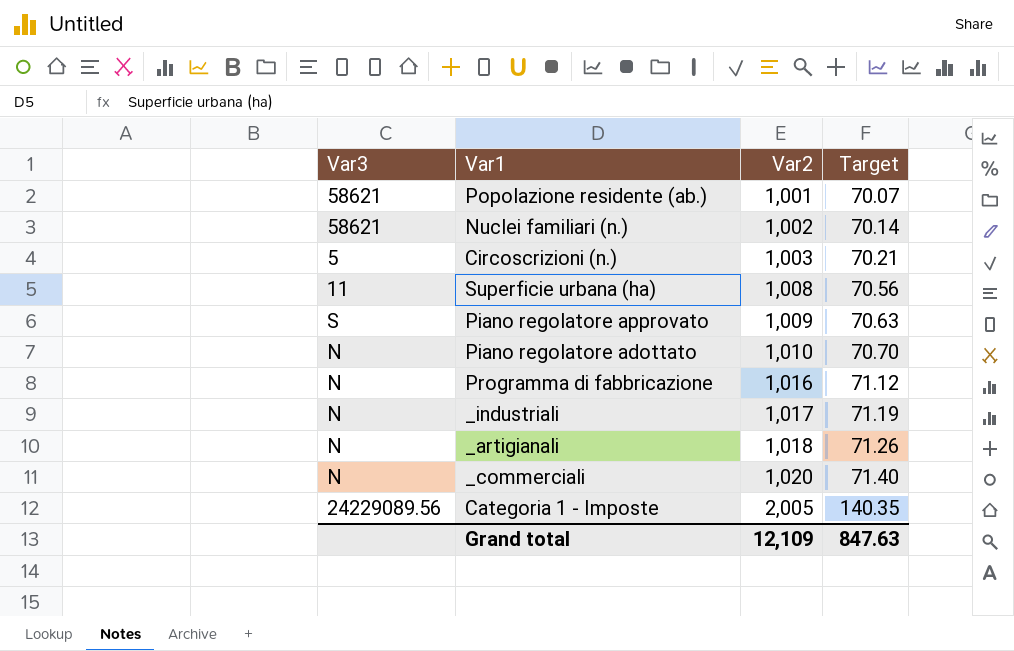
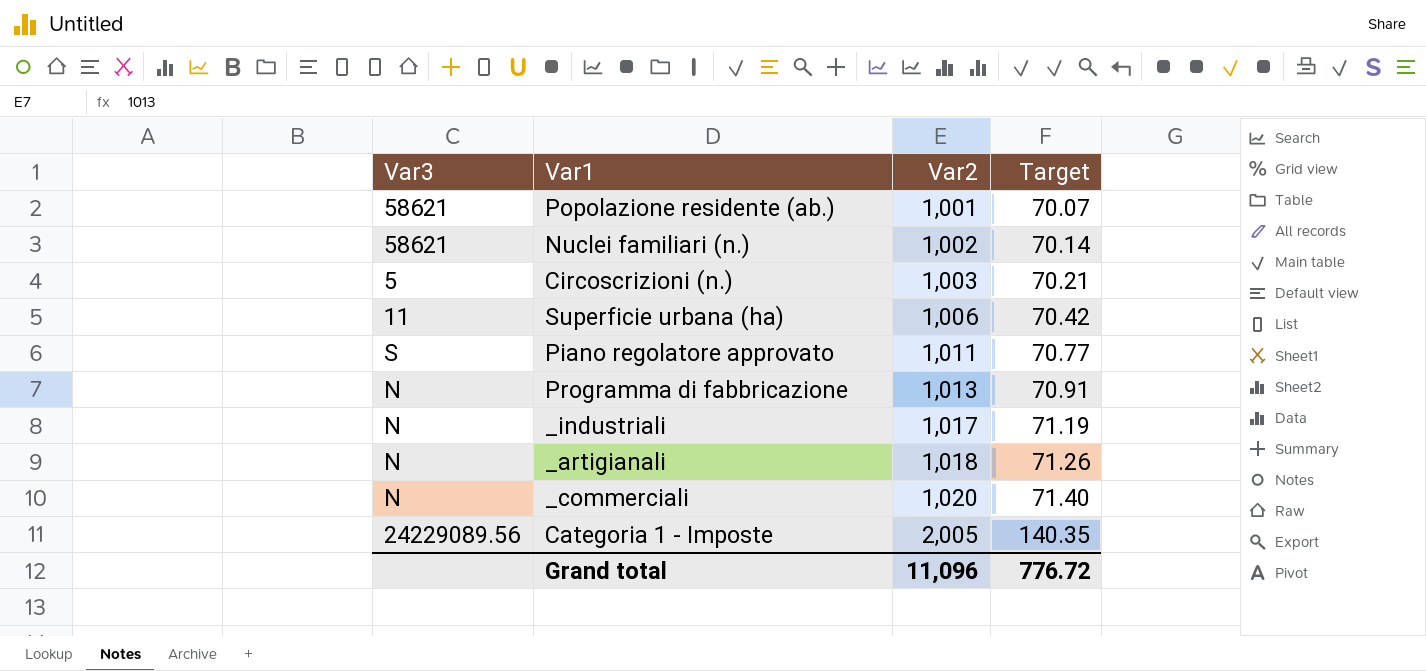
row Piano regolatore adottato: N | 1,010 | 70.70 -> none
Superficie urbana (ha) | Var2: 1,008 -> 1,006
Superficie urbana (ha) | Target: 70.56 -> 70.42
Piano regolatore approvato | Var2: 1,009 -> 1,011
Piano regolatore approvato | Target: 70.63 -> 70.77
Programma di fabbricazione | Var2: 1,016 -> 1,013
Programma di fabbricazione | Target: 71.12 -> 70.91
Grand total | Var2: 12,109 -> 11,096
Grand total | Target: 847.63 -> 776.72

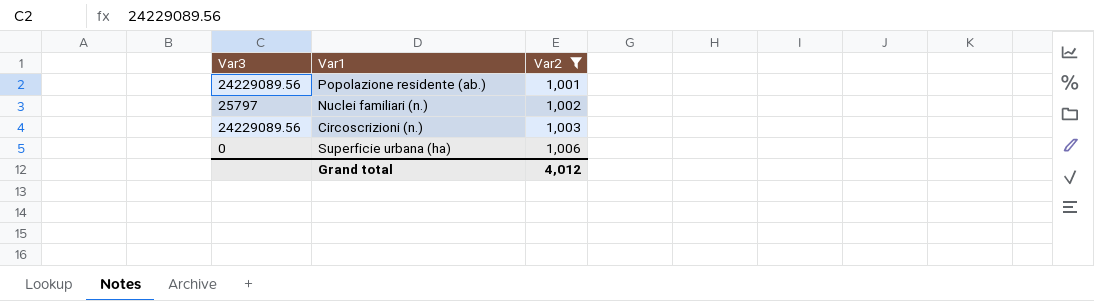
filter: none -> Var2 <= 1,006
column Target | formula: [Var2] * 0.07 -> none
Popolazione residente (ab.) | Var3: 58621 -> 24229089.56
Nuclei familiari (n.) | Var3: 58621 -> 25797
Circoscrizioni (n.) | Var3: 5 -> 24229089.56
Superficie urbana (ha) | Var3: 11 -> 0
Grand total | Var2: 11,096 -> 4,012

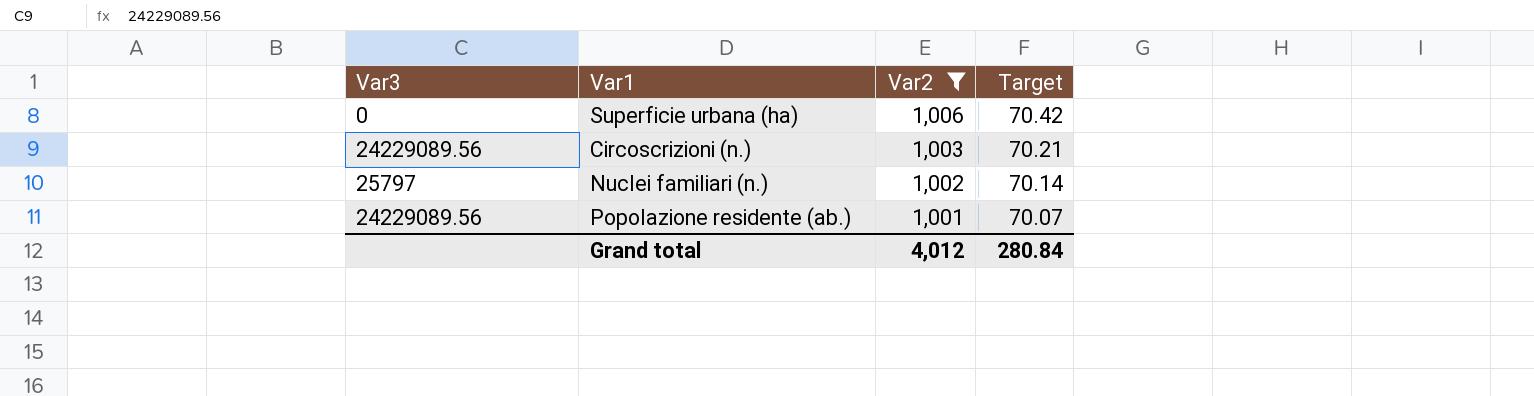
row order: Var2 ascending -> Var2 descending
column Target | formula: none -> [Var2] * 0.07

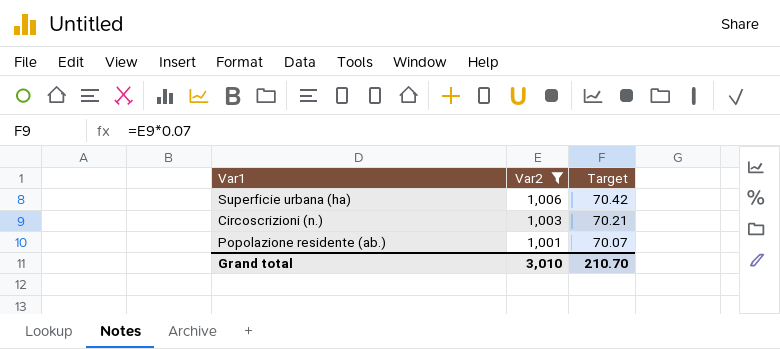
column Var3 | position: 1 -> none
row Nuclei familiari (n.): 25797 | 1,002 | 70.14 -> none
Grand total | Var2: 4,012 -> 3,010
Grand total | Target: 280.84 -> 210.70

